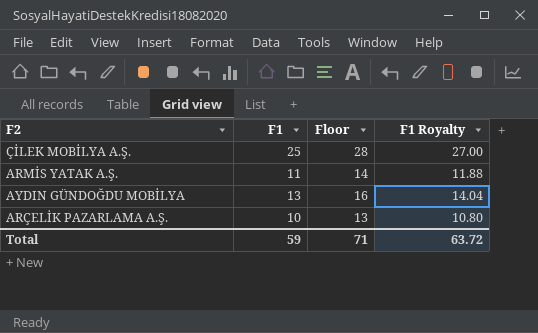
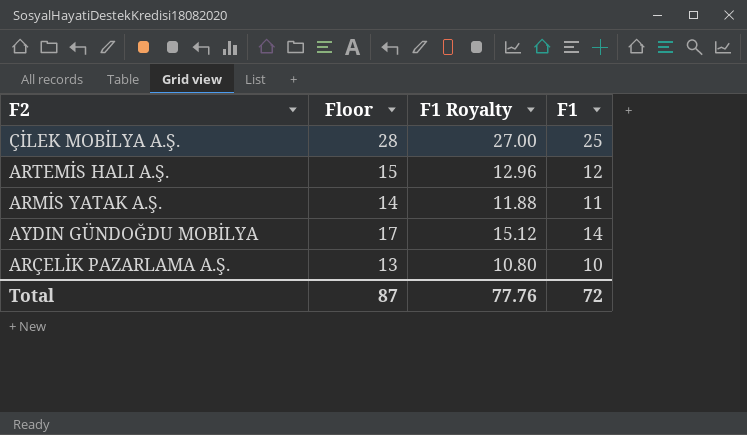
column F1 | position: 2 -> 4
row ARTEMİS HALI A.Ş.: none -> 15 | 12.96 | 12
AYDIN GÜNDOĞDU MOBİLYA | Floor: 16 -> 17
AYDIN GÜNDOĞDU MOBİLYA | F1 Royalty: 14.04 -> 15.12
AYDIN GÜNDOĞDU MOBİLYA | F1: 13 -> 14
Total | Floor: 71 -> 87
Total | F1 Royalty: 63.72 -> 77.76
Total | F1: 59 -> 72

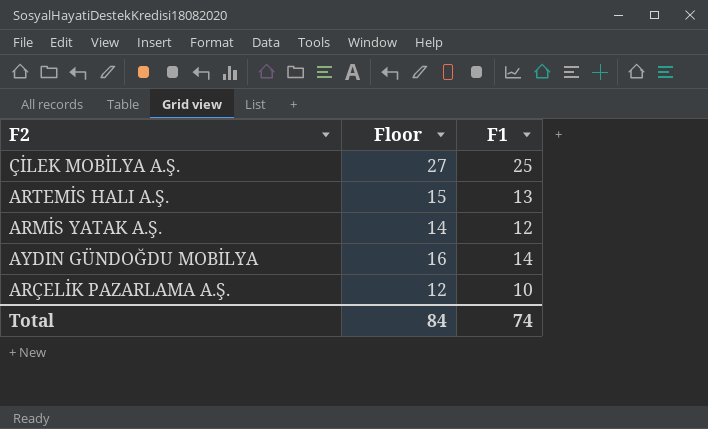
column F1 Royalty | formula: [F1] * 1.08 -> none
column Floor | formula: [F1] + 3 -> [F1] + 2
ARTEMİS HALI A.Ş. | F1: 12 -> 13
ARMİS YATAK A.Ş. | F1: 11 -> 12
Total | Floor: 87 -> 84
Total | F1: 72 -> 74

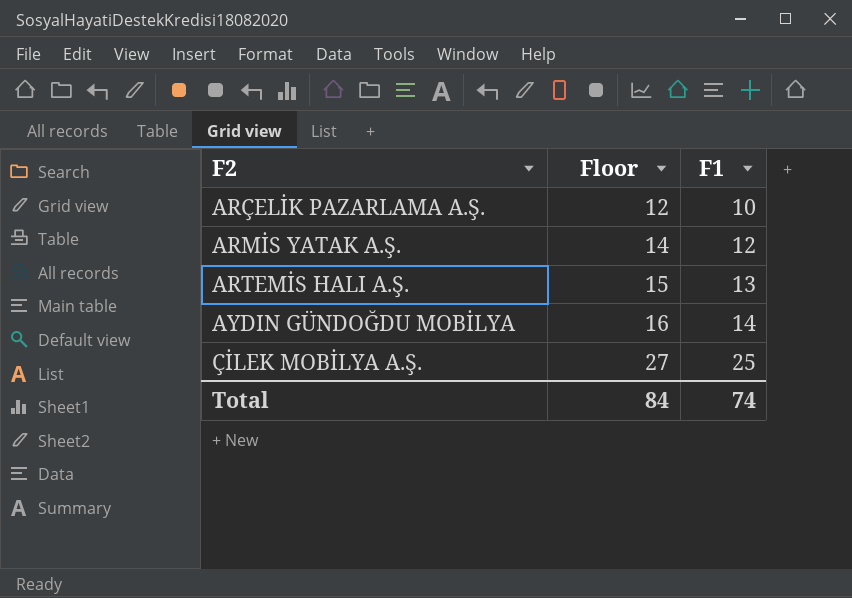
row order: none -> F2 ascending

